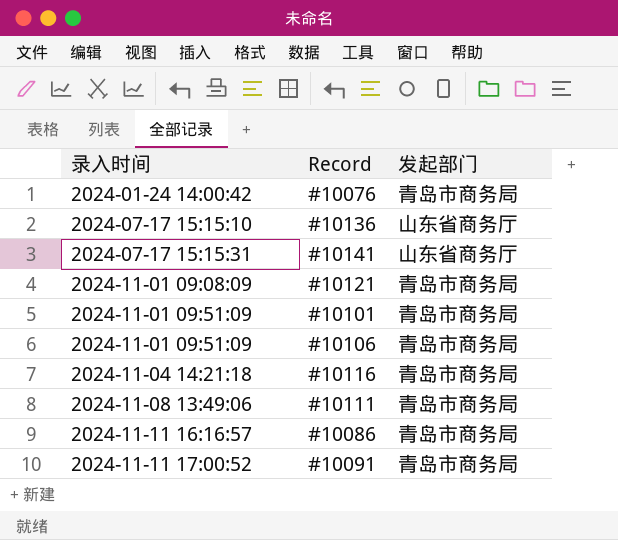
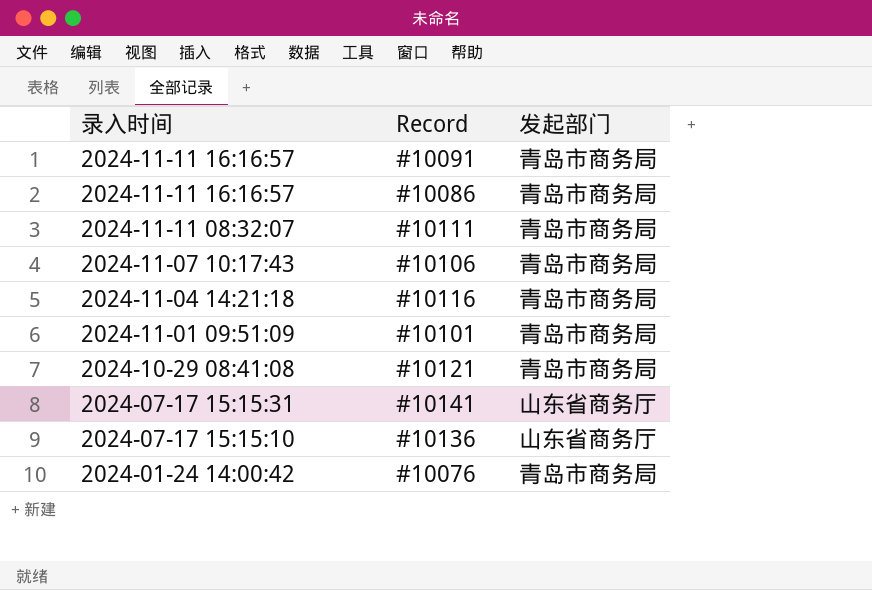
row order: 录入时间 ascending -> 录入时间 descending
#10091 | 录入时间: 2024-11-11 17:00:52 -> 2024-11-11 16:16:57
#10111 | 录入时间: 2024-11-08 13:49:06 -> 2024-11-11 08:32:07
#10106 | 录入时间: 2024-11-01 09:51:09 -> 2024-11-07 10:17:43
#10121 | 录入时间: 2024-11-01 09:08:09 -> 2024-10-29 08:41:08

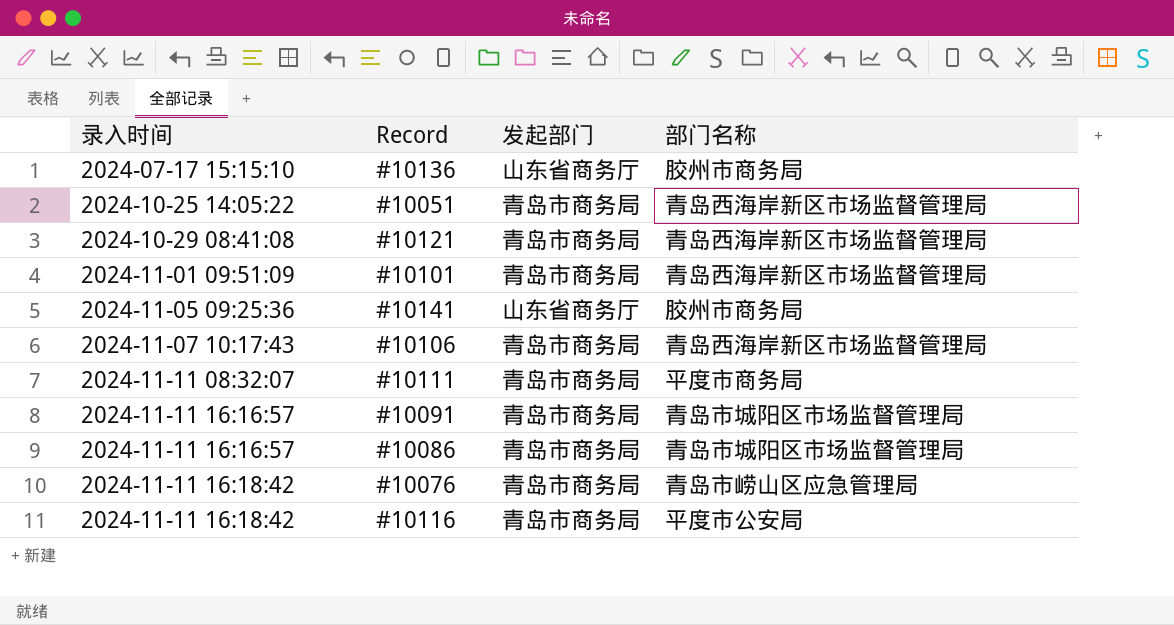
row order: 录入时间 descending -> 录入时间 ascending
column 部门名称 | position: none -> 4
row #10051: none -> 2024-10-25 14:05:22 | 青岛市商务局 | 青岛西海岸新区市场监督管理局
#10141 | 录入时间: 2024-07-17 15:15:31 -> 2024-11-05 09:25:36
#10076 | 录入时间: 2024-01-24 14:00:42 -> 2024-11-11 16:18:42
#10116 | 录入时间: 2024-11-04 14:21:18 -> 2024-11-11 16:18:42

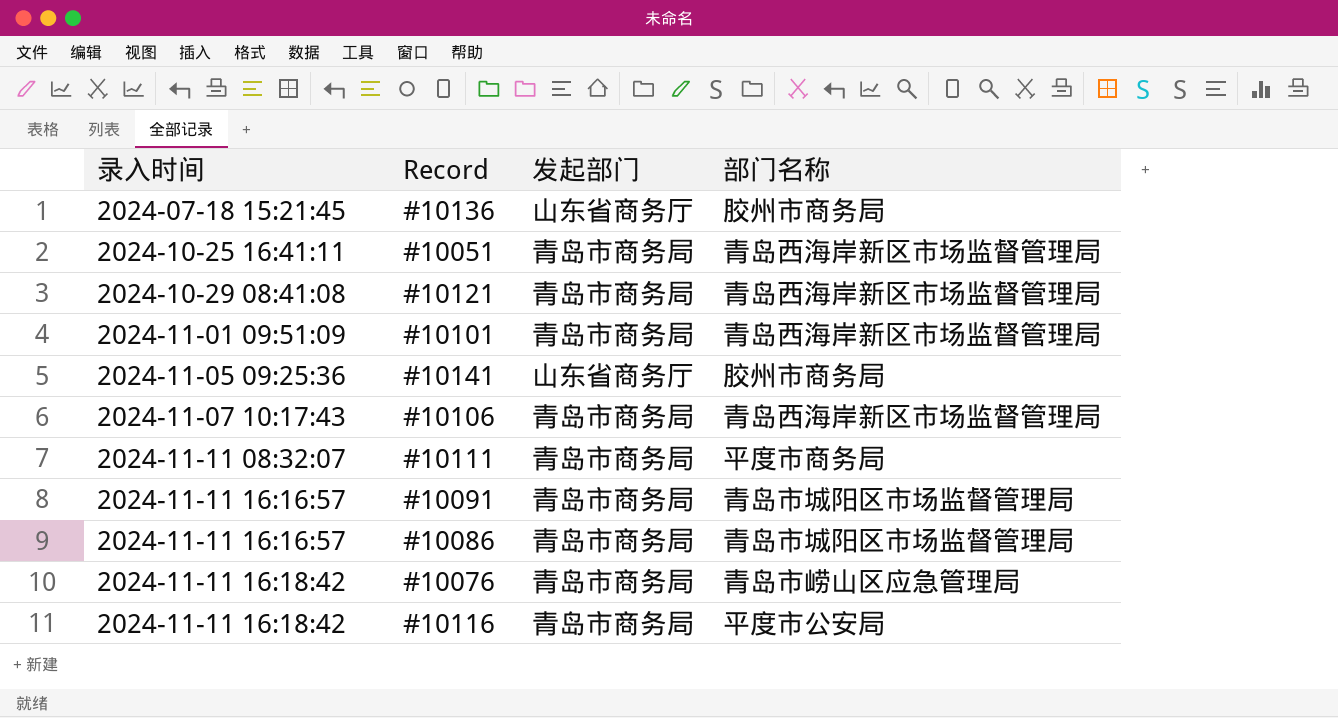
#10136 | 录入时间: 2024-07-17 15:15:10 -> 2024-07-18 15:21:45
#10051 | 录入时间: 2024-10-25 14:05:22 -> 2024-10-25 16:41:11

